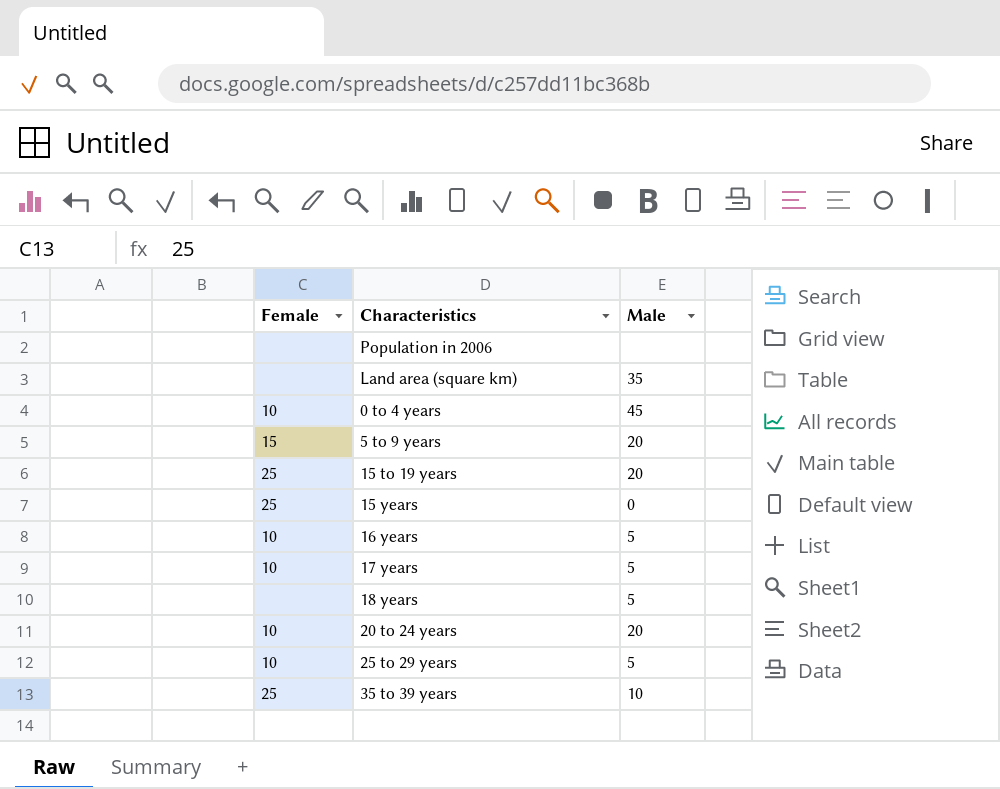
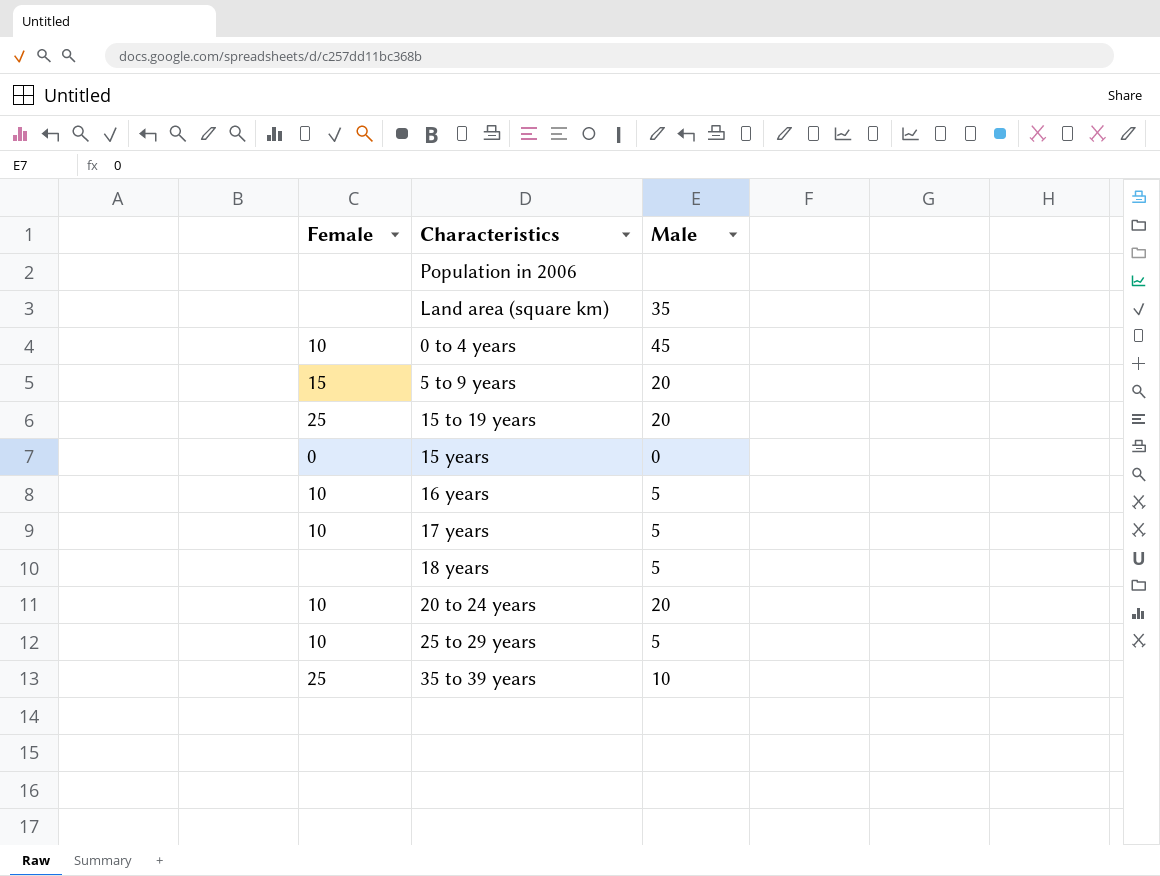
15 years | Female: 25 -> 0

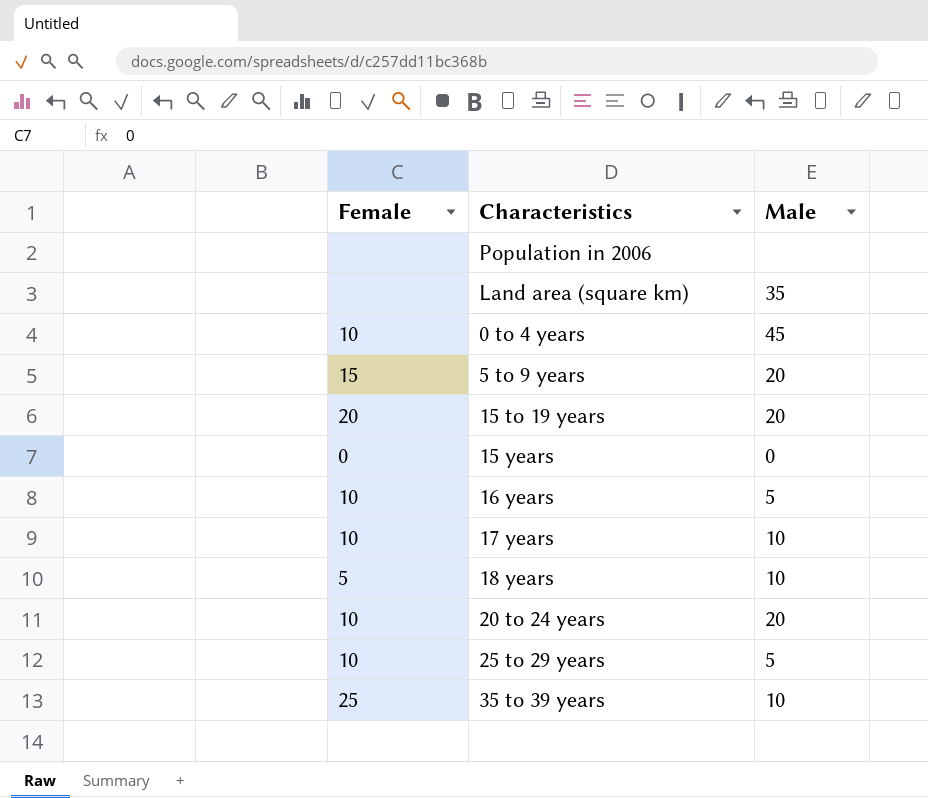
15 to 19 years | Female: 25 -> 20
17 years | Male: 5 -> 10
18 years | Female: none -> 5
18 years | Male: 5 -> 10

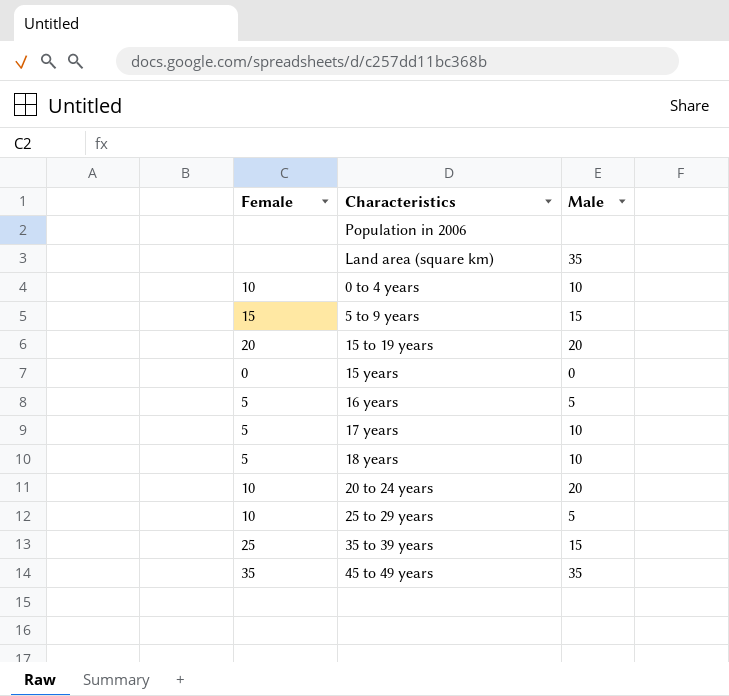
0 to 4 years | Male: 45 -> 10
5 to 9 years | Male: 20 -> 15
16 years | Female: 10 -> 5
17 years | Female: 10 -> 5
35 to 39 years | Male: 10 -> 15
row 45 to 49 years: none -> 35 | 35

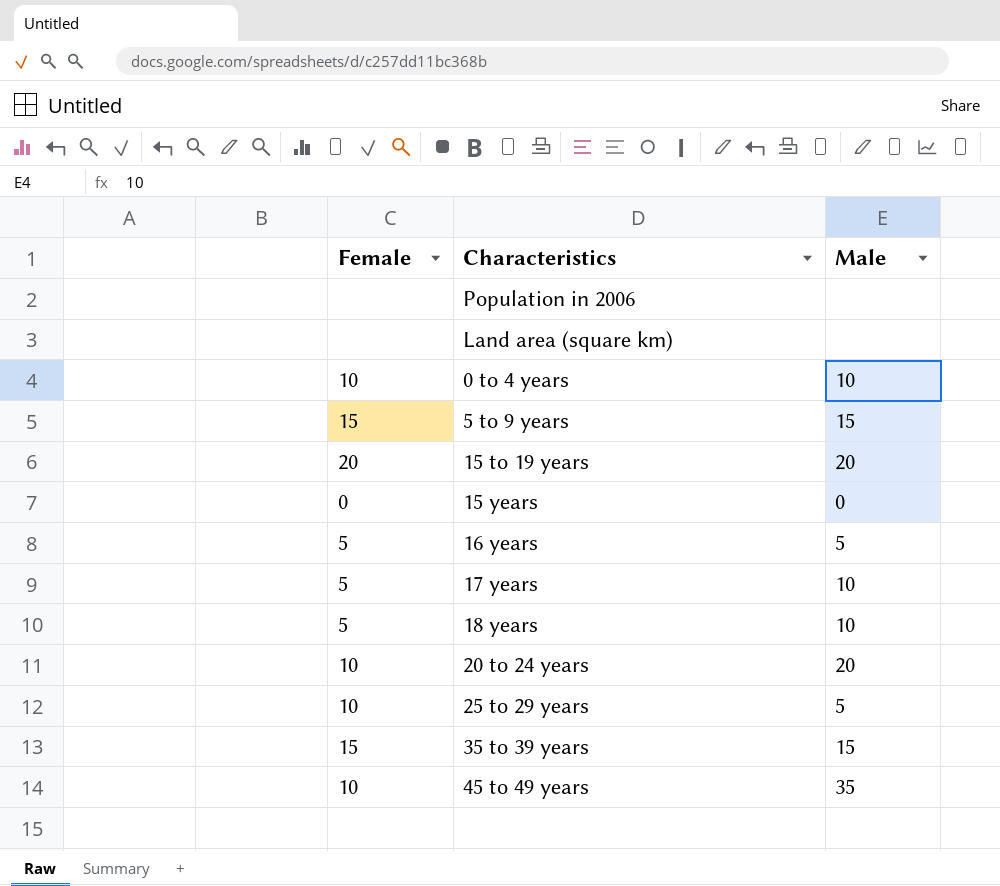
Land area (square km) | Male: 35 -> none
35 to 39 years | Female: 25 -> 15
45 to 49 years | Female: 35 -> 10

